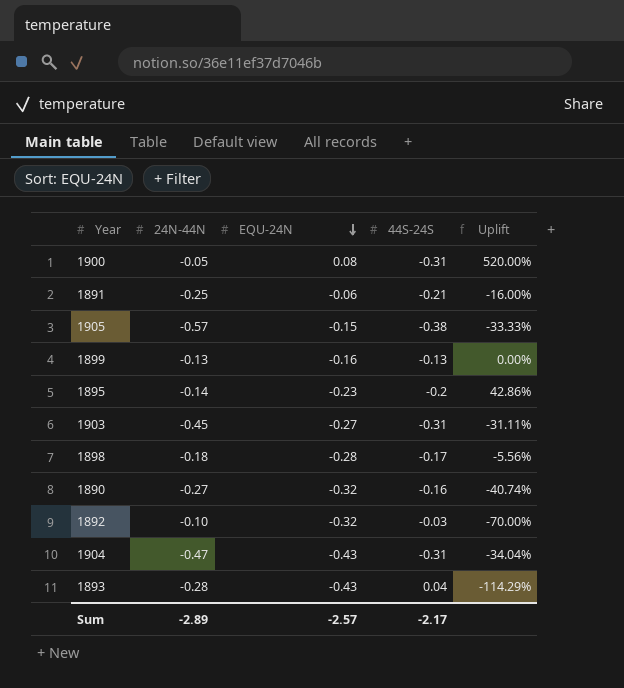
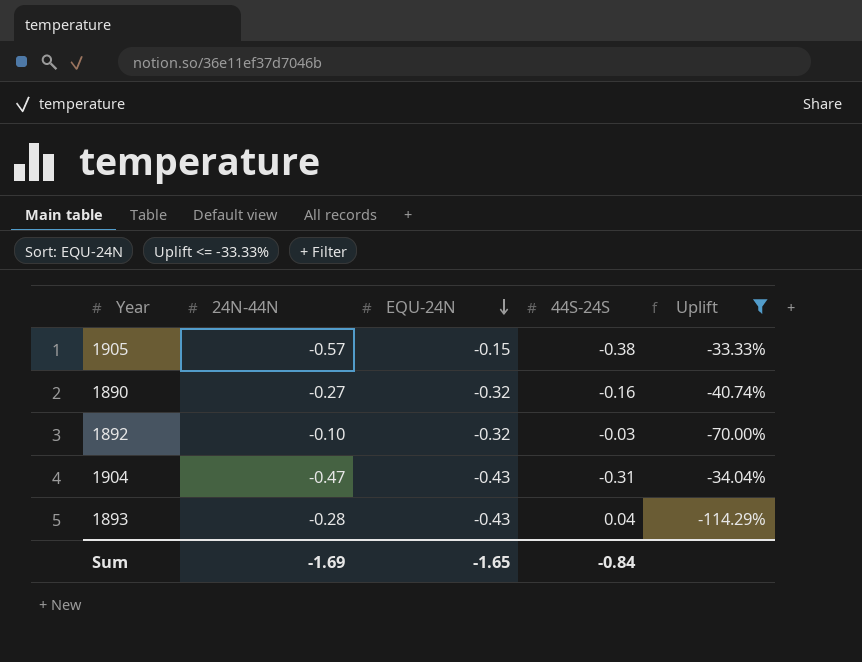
filter: none -> Uplift <= -33.33%
Sum | 24N-44N: -2.89 -> -1.69
Sum | EQU-24N: -2.57 -> -1.65
Sum | 44S-24S: -2.17 -> -0.84

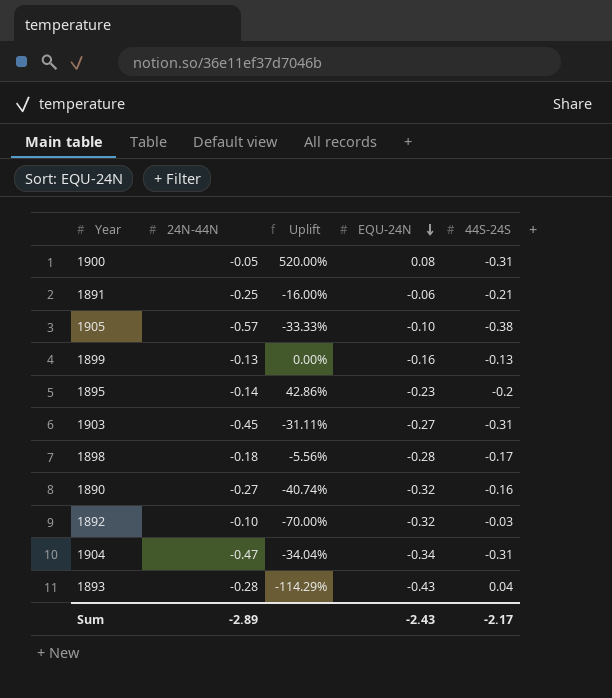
filter: Uplift <= -33.33% -> none
column Uplift | position: 5 -> 3
1905 | EQU-24N: -0.15 -> -0.10
1904 | EQU-24N: -0.43 -> -0.34
Sum | 24N-44N: -1.69 -> -2.89
Sum | EQU-24N: -1.65 -> -2.43
Sum | 44S-24S: -0.84 -> -2.17

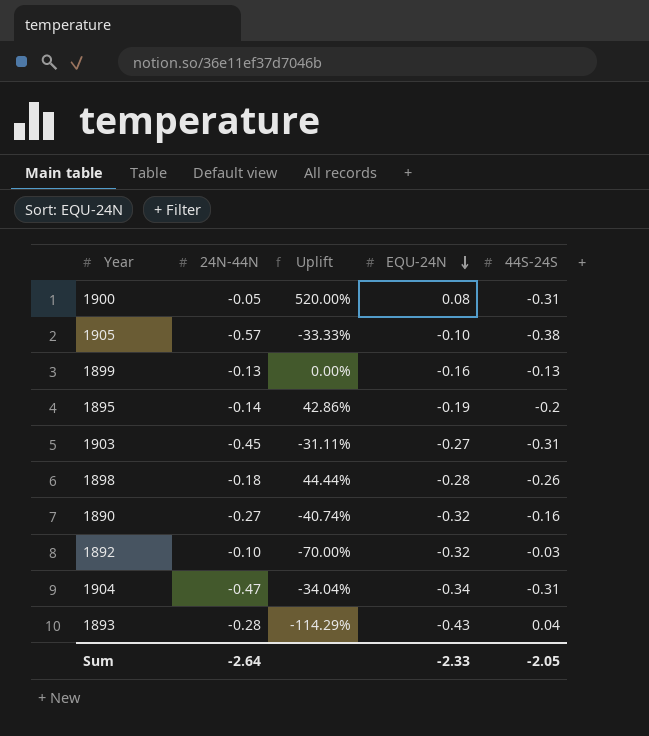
row 1891: -0.25 | -16.00% | -0.06 | -0.21 -> none
1895 | EQU-24N: -0.23 -> -0.19
1898 | Uplift: -5.56% -> 44.44%
1898 | 44S-24S: -0.17 -> -0.26
Sum | 24N-44N: -2.89 -> -2.64
Sum | EQU-24N: -2.43 -> -2.33
Sum | 44S-24S: -2.17 -> -2.05

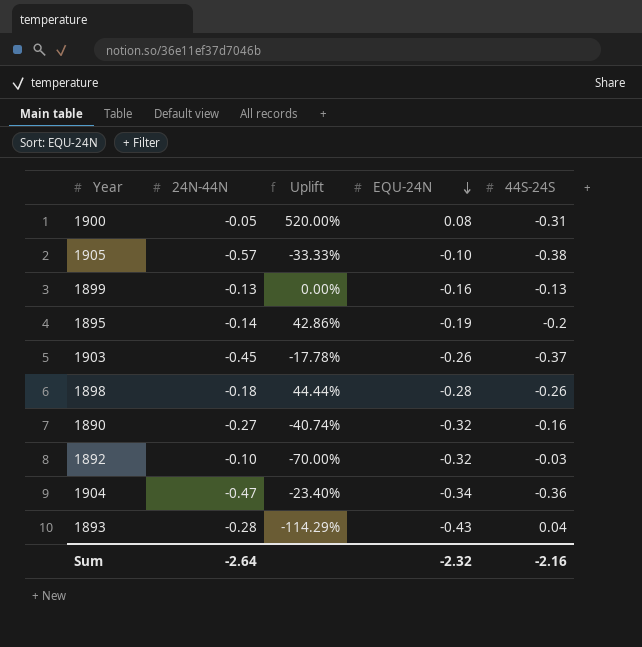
1903 | Uplift: -31.11% -> -17.78%
1903 | EQU-24N: -0.27 -> -0.26
1903 | 44S-24S: -0.31 -> -0.37
1904 | Uplift: -34.04% -> -23.40%
1904 | 44S-24S: -0.31 -> -0.36
Sum | EQU-24N: -2.33 -> -2.32
Sum | 44S-24S: -2.05 -> -2.16

